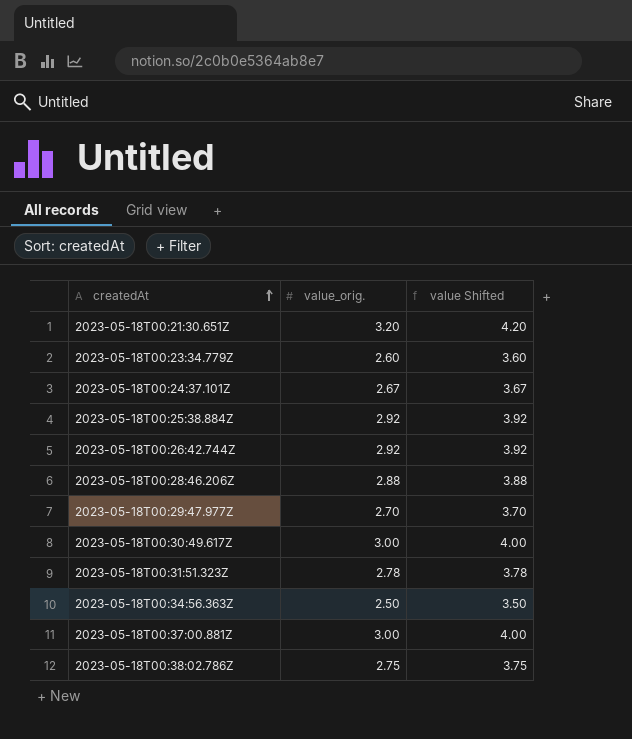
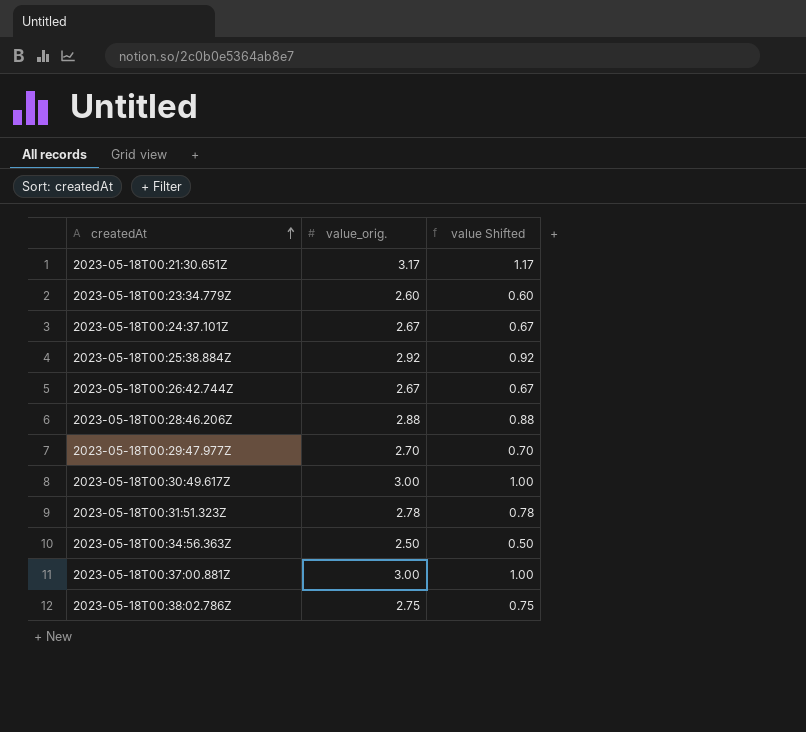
column value Shifted | formula: [value_orig.] + 1 -> [value_orig.] - 2
2023-05-18T00:21:30.651Z | value_orig.: 3.20 -> 3.17
2023-05-18T00:26:42.744Z | value_orig.: 2.92 -> 2.67

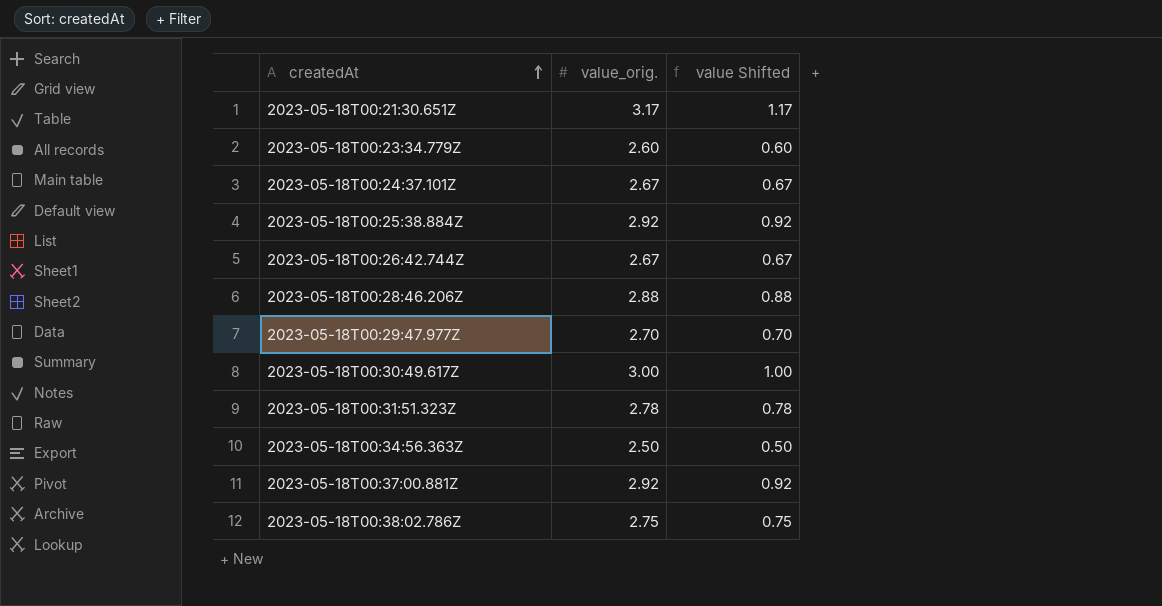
2023-05-18T00:37:00.881Z | value_orig.: 3.00 -> 2.92
2023-05-18T00:37:00.881Z | value Shifted: 1.00 -> 0.92

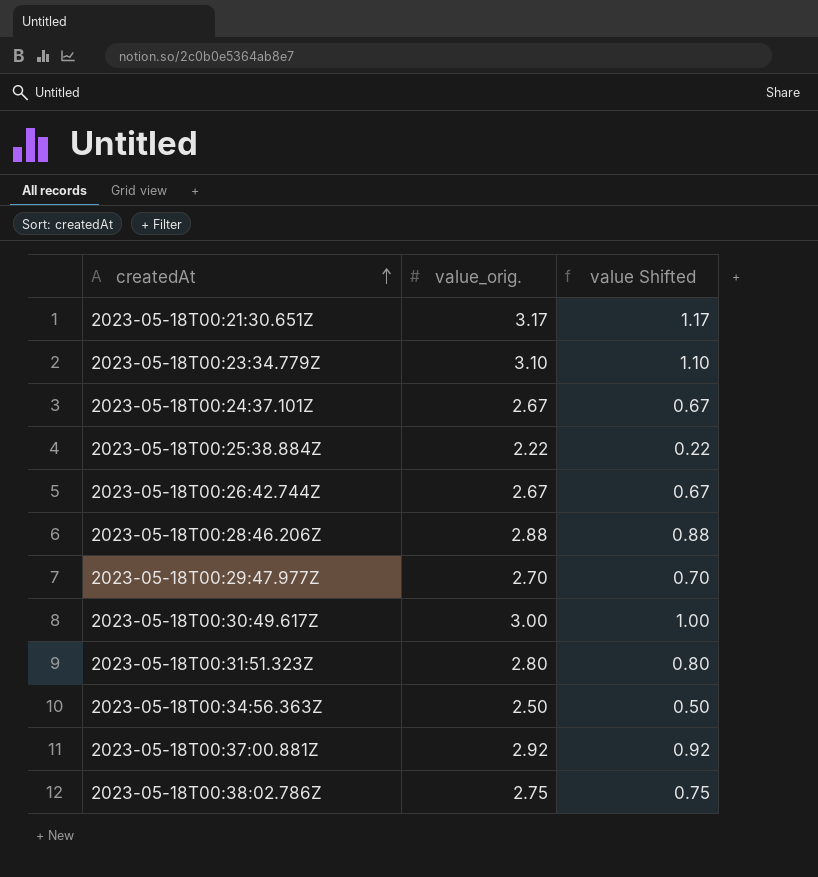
2023-05-18T00:23:34.779Z | value_orig.: 2.60 -> 3.10
2023-05-18T00:23:34.779Z | value Shifted: 0.60 -> 1.10
2023-05-18T00:25:38.884Z | value_orig.: 2.92 -> 2.22
2023-05-18T00:25:38.884Z | value Shifted: 0.92 -> 0.22
2023-05-18T00:31:51.323Z | value_orig.: 2.78 -> 2.80
2023-05-18T00:31:51.323Z | value Shifted: 0.78 -> 0.80

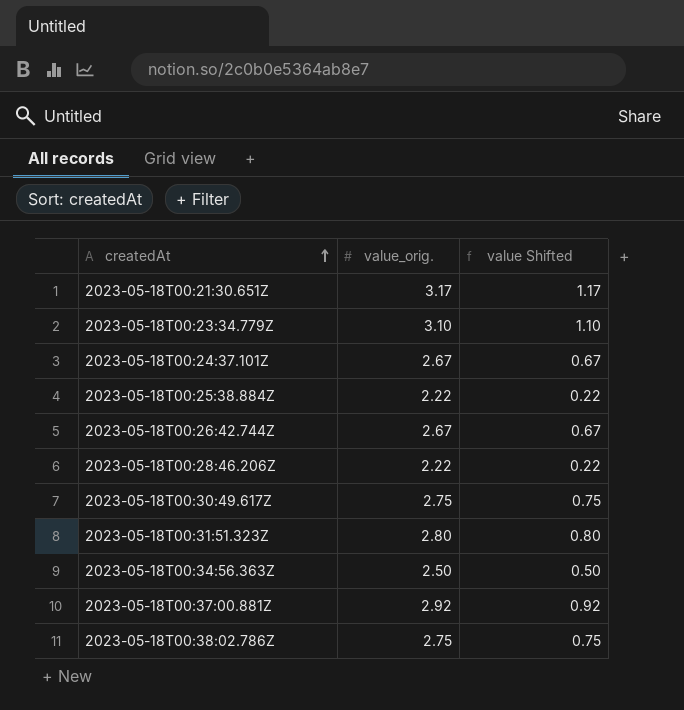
row 2023-05-18T00:29:47.977Z: 2.70 | 0.70 -> none
2023-05-18T00:28:46.206Z | value_orig.: 2.88 -> 2.22
2023-05-18T00:28:46.206Z | value Shifted: 0.88 -> 0.22
2023-05-18T00:30:49.617Z | value_orig.: 3.00 -> 2.75
2023-05-18T00:30:49.617Z | value Shifted: 1.00 -> 0.75

